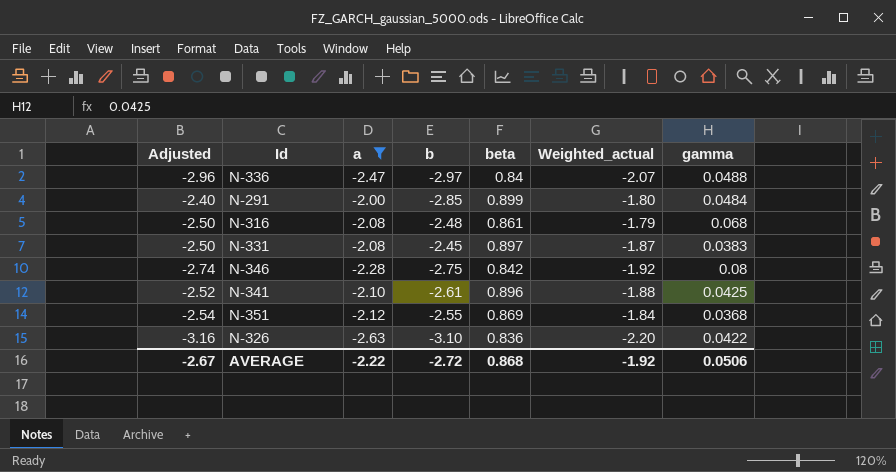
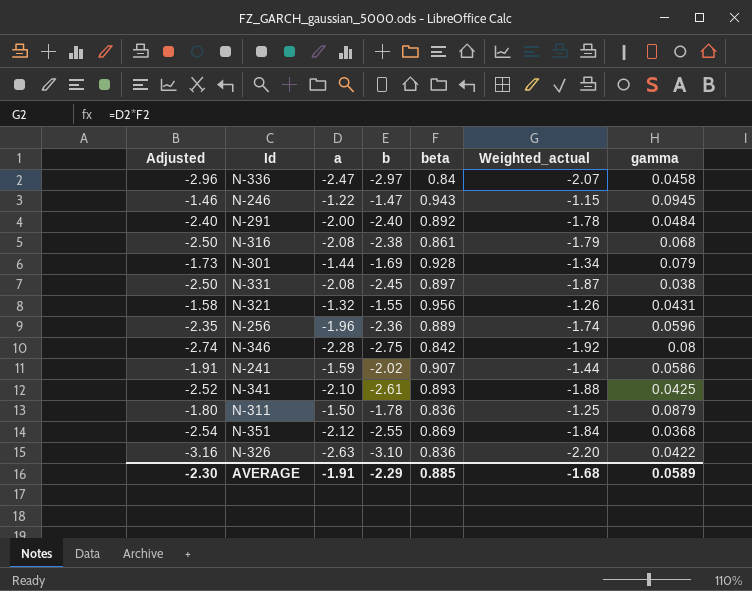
filter: a <= -2.00 -> none
N-336 | gamma: 0.0488 -> 0.0458
N-291 | b: -2.85 -> -2.40
N-291 | beta: 0.899 -> 0.892
N-291 | Weighted_actual: -1.80 -> -1.78
N-316 | b: -2.48 -> -2.38
N-331 | gamma: 0.0383 -> 0.038
N-341 | beta: 0.896 -> 0.893
AVERAGE | Adjusted: -2.67 -> -2.30
AVERAGE | a: -2.22 -> -1.91
AVERAGE | b: -2.72 -> -2.29
AVERAGE | beta: 0.868 -> 0.885
AVERAGE | Weighted_actual: -1.92 -> -1.68
AVERAGE | gamma: 0.0506 -> 0.0589

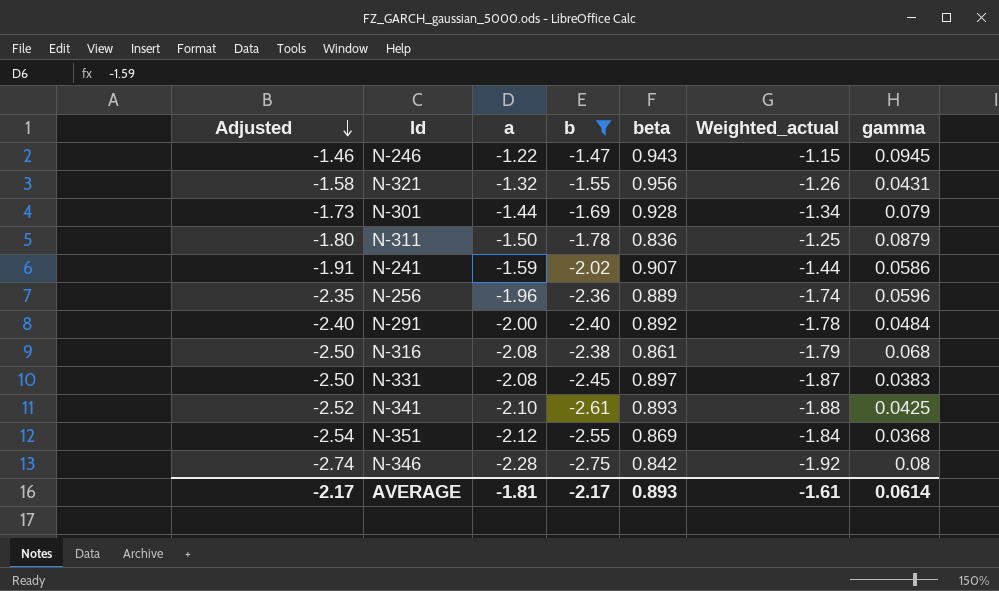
filter: none -> b >= -2.75
row order: none -> Adjusted descending
N-331 | gamma: 0.038 -> 0.0383
AVERAGE | Adjusted: -2.30 -> -2.17
AVERAGE | a: -1.91 -> -1.81
AVERAGE | b: -2.29 -> -2.17
AVERAGE | beta: 0.885 -> 0.893
AVERAGE | Weighted_actual: -1.68 -> -1.61
AVERAGE | gamma: 0.0589 -> 0.0614

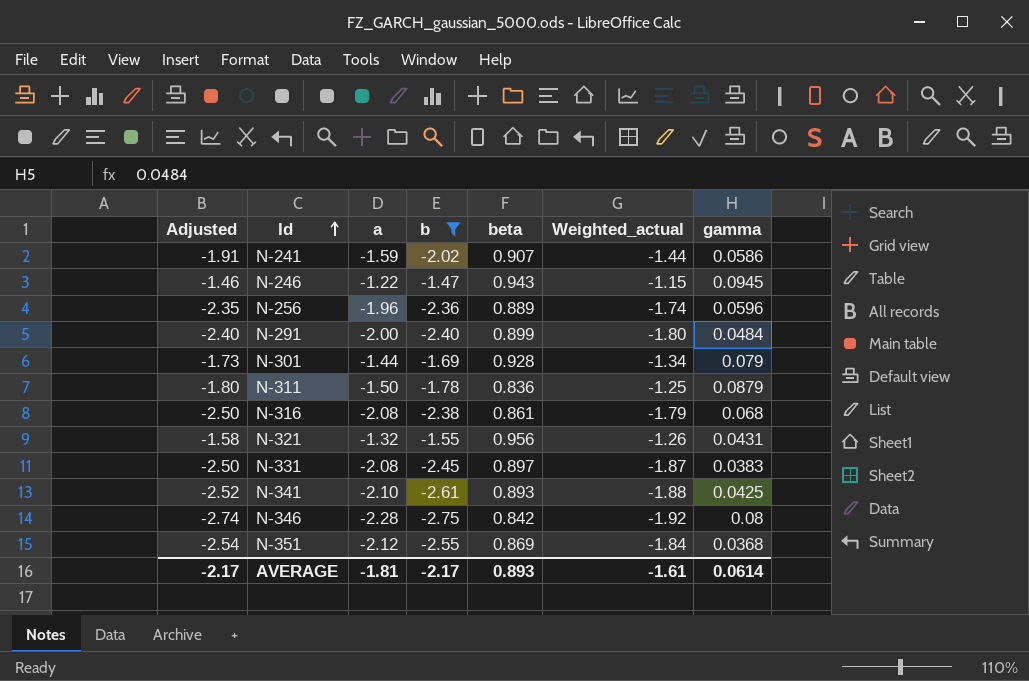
row order: Adjusted descending -> Id ascending
N-291 | beta: 0.892 -> 0.899
N-291 | Weighted_actual: -1.78 -> -1.80

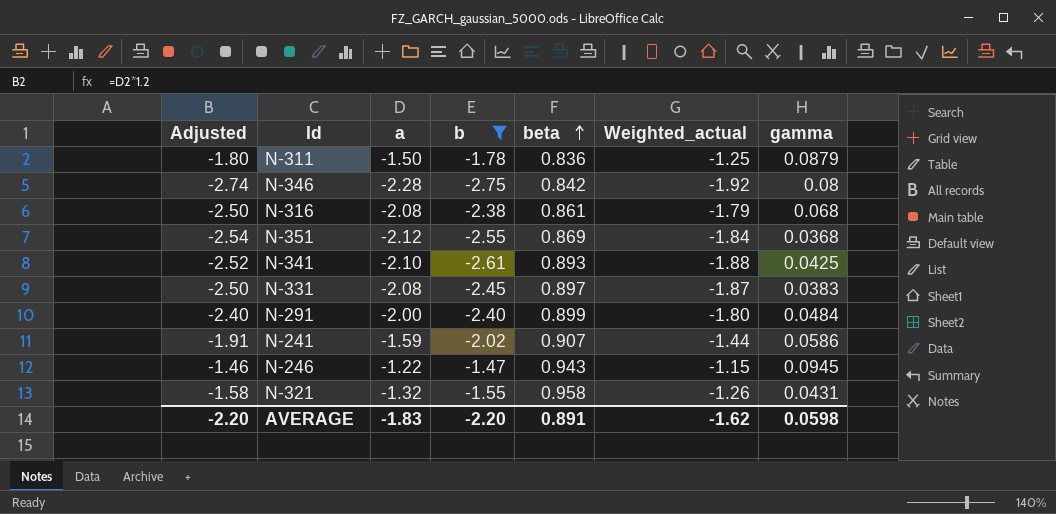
row order: Id ascending -> beta ascending
row N-256: -2.35 | -1.96 | -2.36 | 0.889 | -1.74 | 0.0596 -> none
row N-301: -1.73 | -1.44 | -1.69 | 0.928 | -1.34 | 0.079 -> none
N-321 | beta: 0.956 -> 0.958
AVERAGE | Adjusted: -2.17 -> -2.20
AVERAGE | a: -1.81 -> -1.83
AVERAGE | b: -2.17 -> -2.20
AVERAGE | beta: 0.893 -> 0.891
AVERAGE | Weighted_actual: -1.61 -> -1.62
AVERAGE | gamma: 0.0614 -> 0.0598

